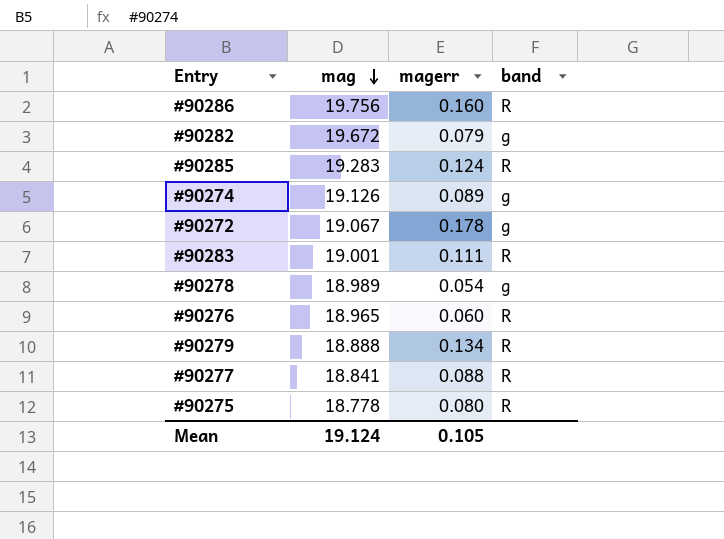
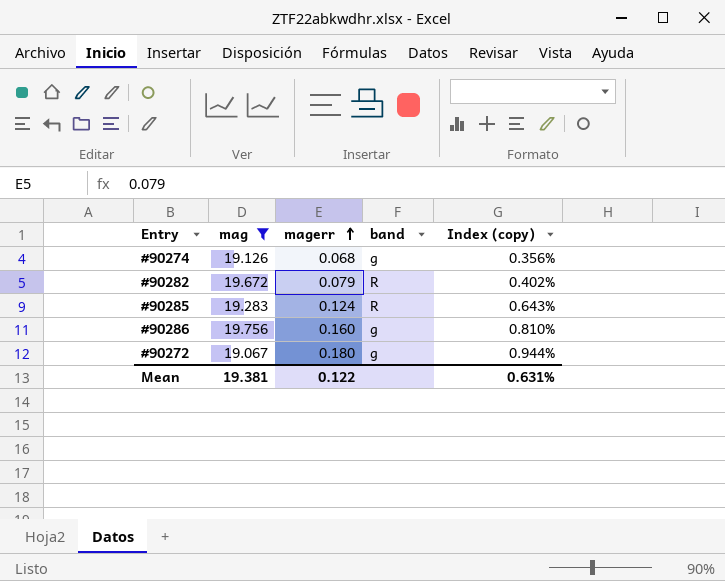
filter: none -> mag >= 19.067
row order: mag descending -> magerr ascending
column Index (copy) | formula: none -> [magerr] / [mag]
#90274 | magerr: 0.089 -> 0.068
#90282 | band: g -> R
#90286 | band: R -> g
#90272 | magerr: 0.178 -> 0.180
Mean | mag: 19.124 -> 19.381
Mean | magerr: 0.105 -> 0.122

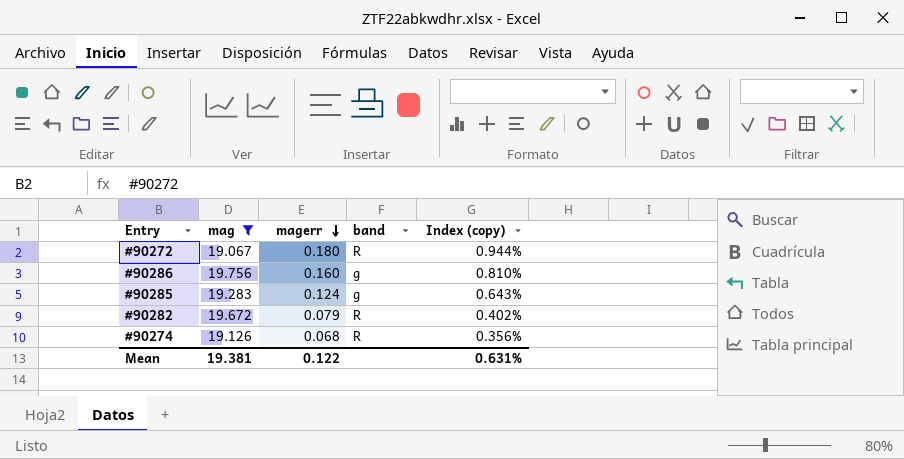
row order: magerr ascending -> magerr descending
#90272 | band: g -> R
#90285 | band: R -> g
#90274 | band: g -> R

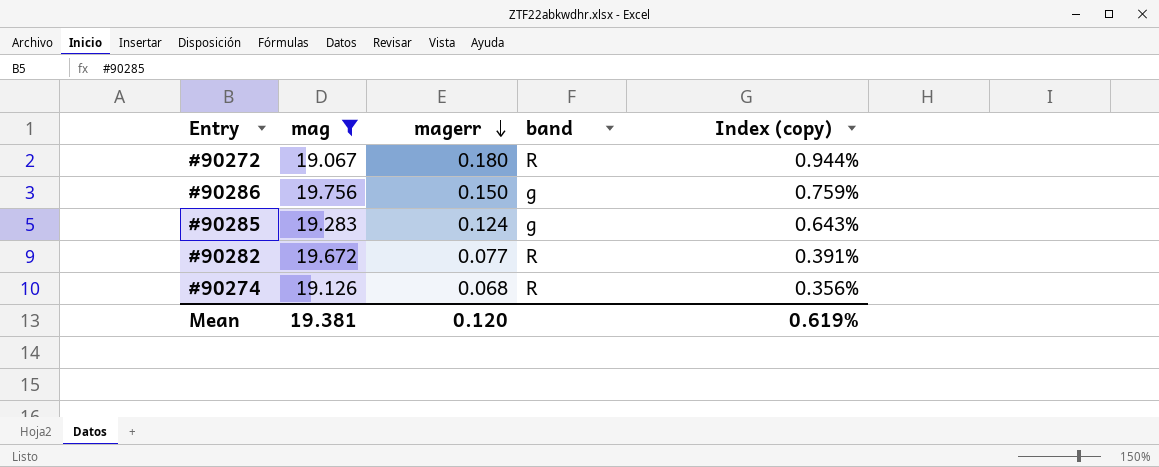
#90286 | magerr: 0.160 -> 0.150
#90286 | Index (copy): 0.810% -> 0.759%
#90282 | magerr: 0.079 -> 0.077
#90282 | Index (copy): 0.402% -> 0.391%
Mean | magerr: 0.122 -> 0.120
Mean | Index (copy): 0.631% -> 0.619%

